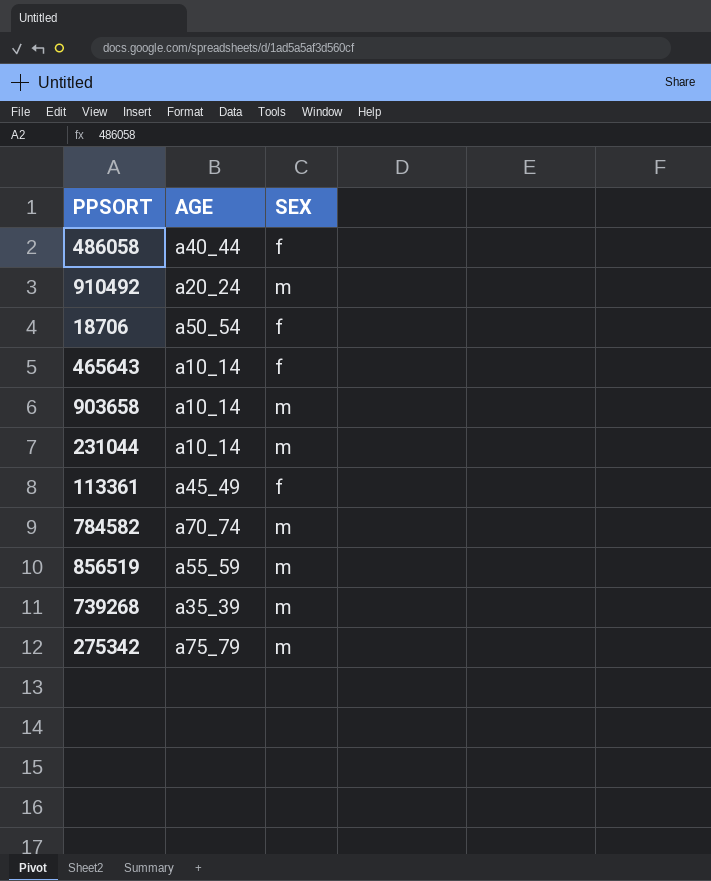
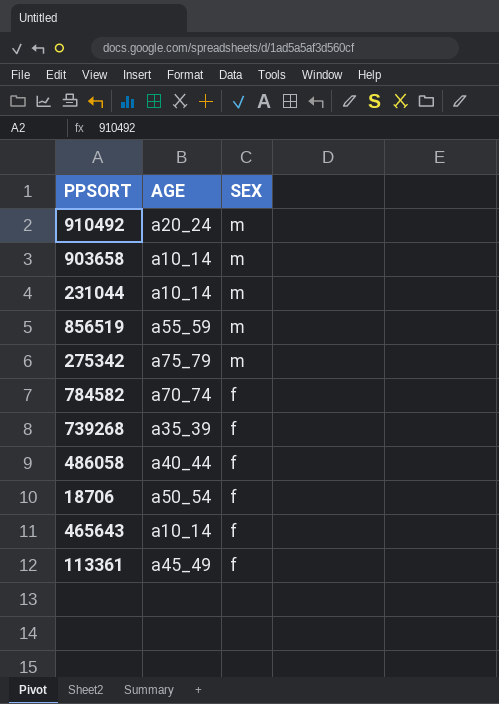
row order: none -> SEX descending
784582 | SEX: m -> f
739268 | SEX: m -> f

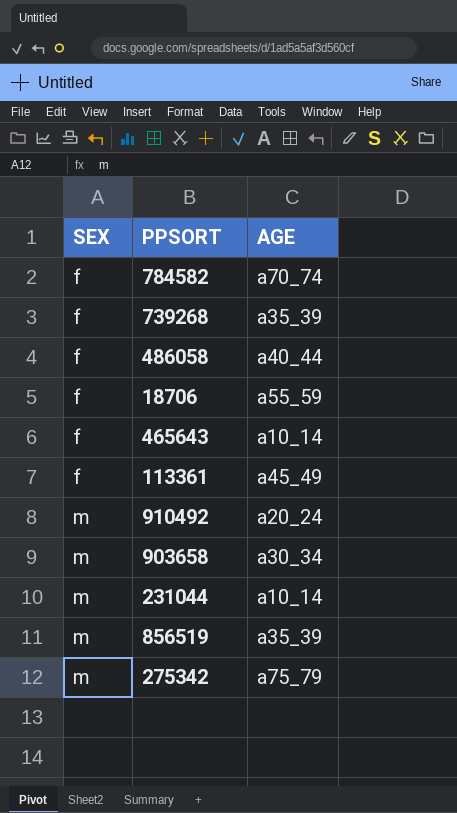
row order: SEX descending -> SEX ascending
column SEX | position: 3 -> 1
18706 | AGE: a50_54 -> a55_59
903658 | AGE: a10_14 -> a30_34
856519 | AGE: a55_59 -> a35_39

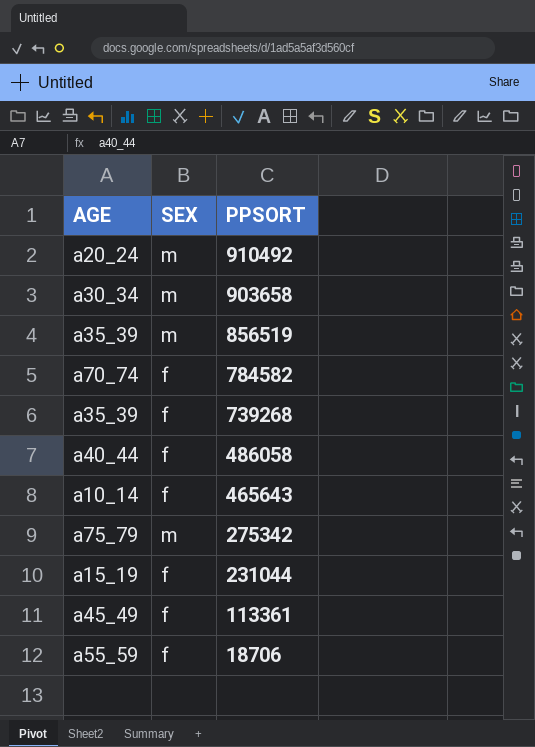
row order: SEX ascending -> PPSORT descending
column AGE | position: 3 -> 1
231044 | AGE: a10_14 -> a15_19
231044 | SEX: m -> f

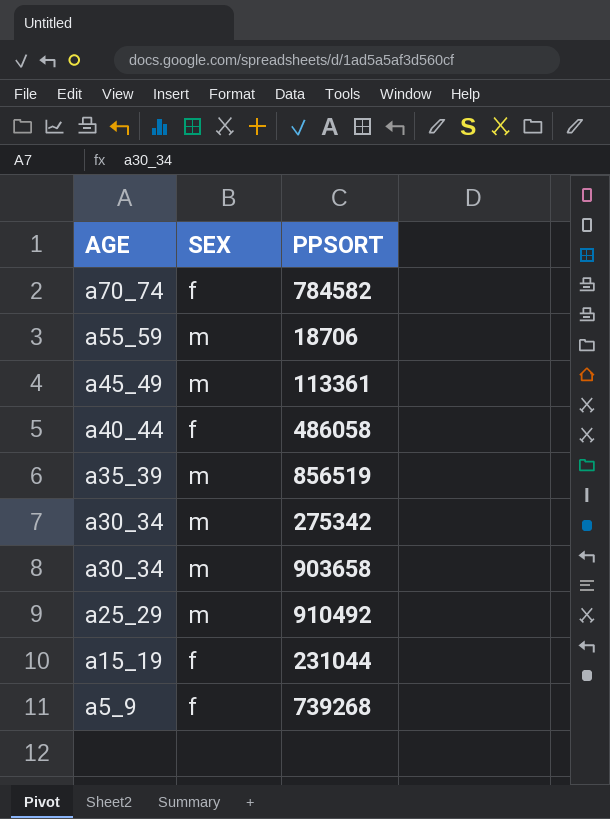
row order: PPSORT descending -> AGE descending
row 465643: a10_14 | f -> none
18706 | SEX: f -> m
113361 | SEX: f -> m
275342 | AGE: a75_79 -> a30_34
910492 | AGE: a20_24 -> a25_29
739268 | AGE: a35_39 -> a5_9

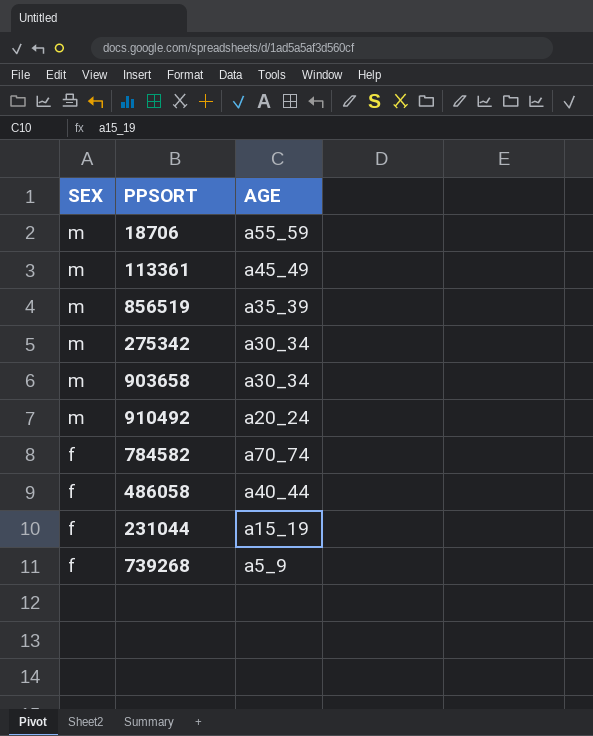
row order: AGE descending -> SEX descending
column AGE | position: 1 -> 3
910492 | AGE: a25_29 -> a20_24

